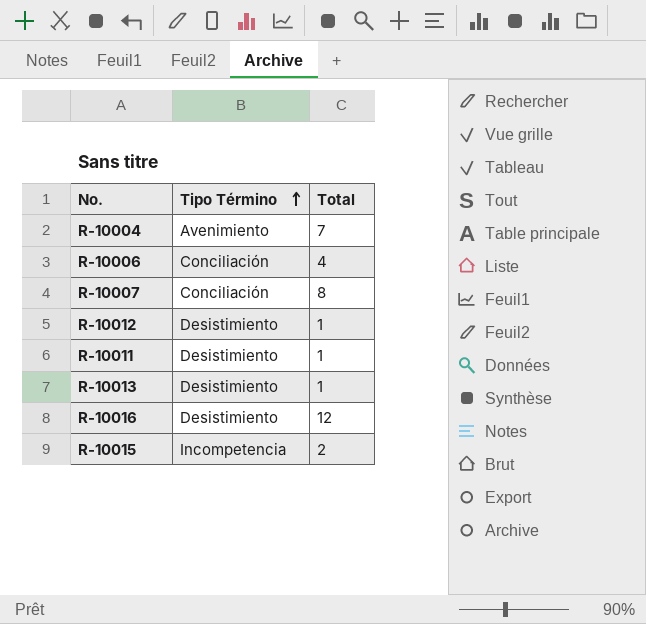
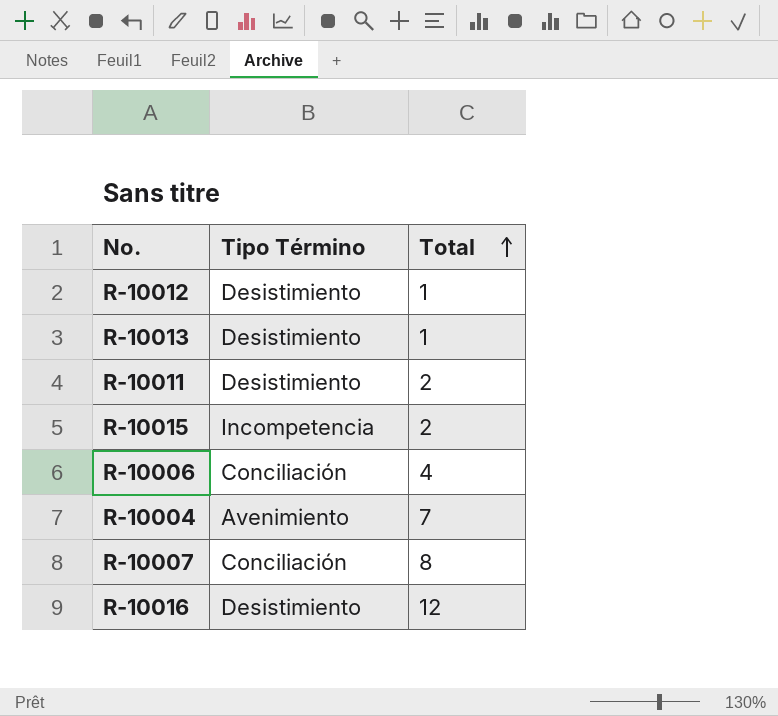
row order: Tipo Término ascending -> Total ascending
R-10011 | Total: 1 -> 2

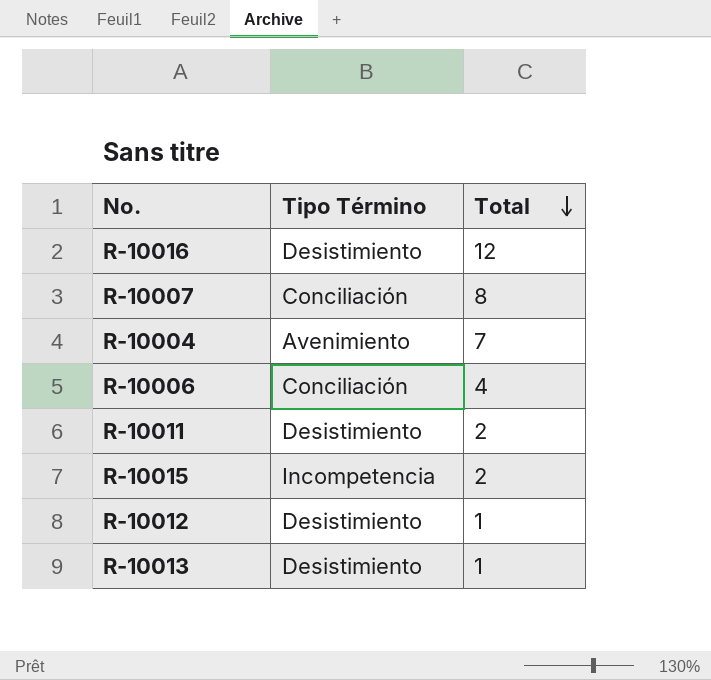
row order: Total ascending -> Total descending

